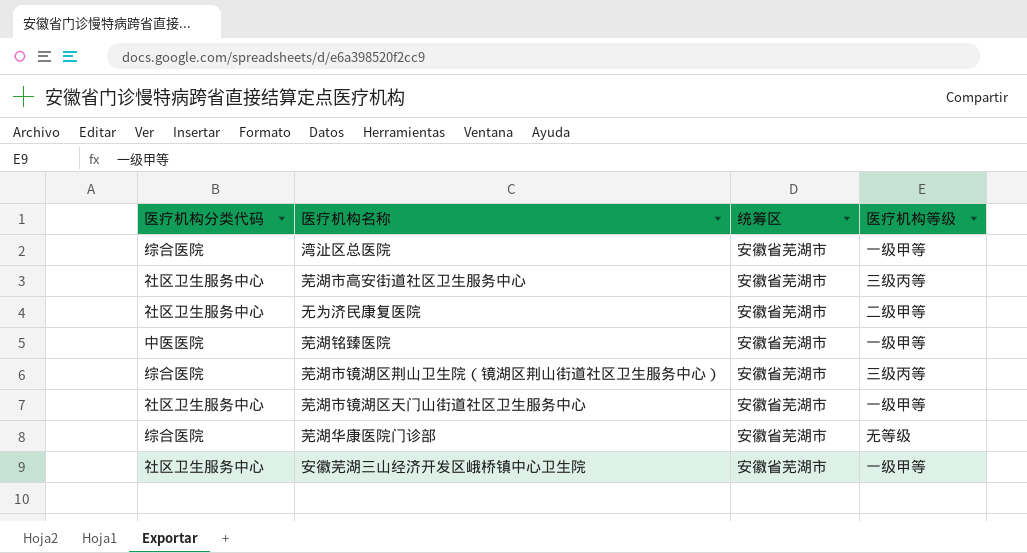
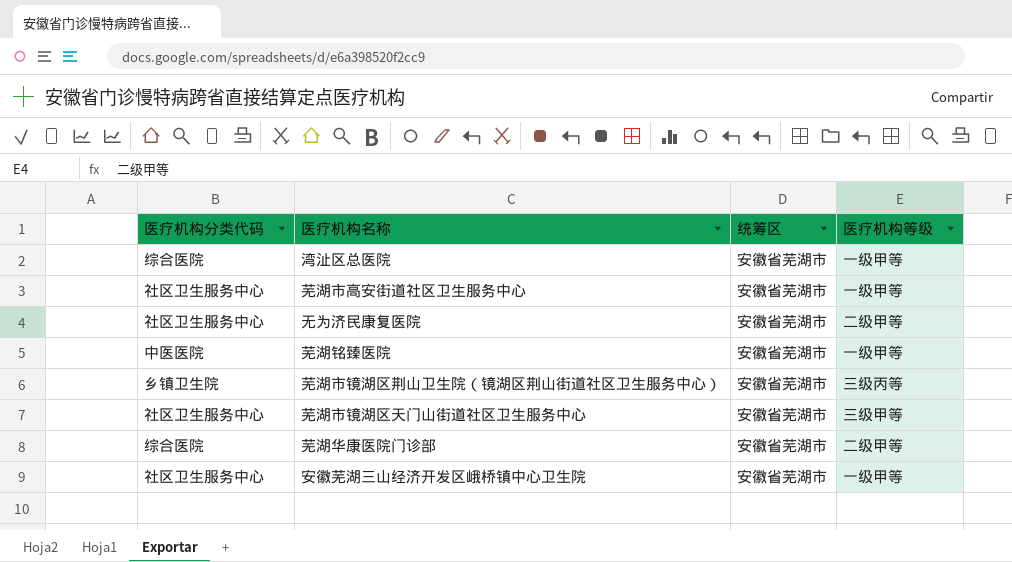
芜湖市高安街道社区卫生服务中心 | 医疗机构等级: 三级丙等 -> 一级甲等
芜湖市镜湖区荆山卫生院（镜湖区荆山街道社区卫生服务中心） | 医疗机构分类代码: 综合医院 -> 乡镇卫生院
芜湖市镜湖区天门山街道社区卫生服务中心 | 医疗机构等级: 一级甲等 -> 三级甲等
芜湖华康医院门诊部 | 医疗机构等级: 无等级 -> 二级甲等

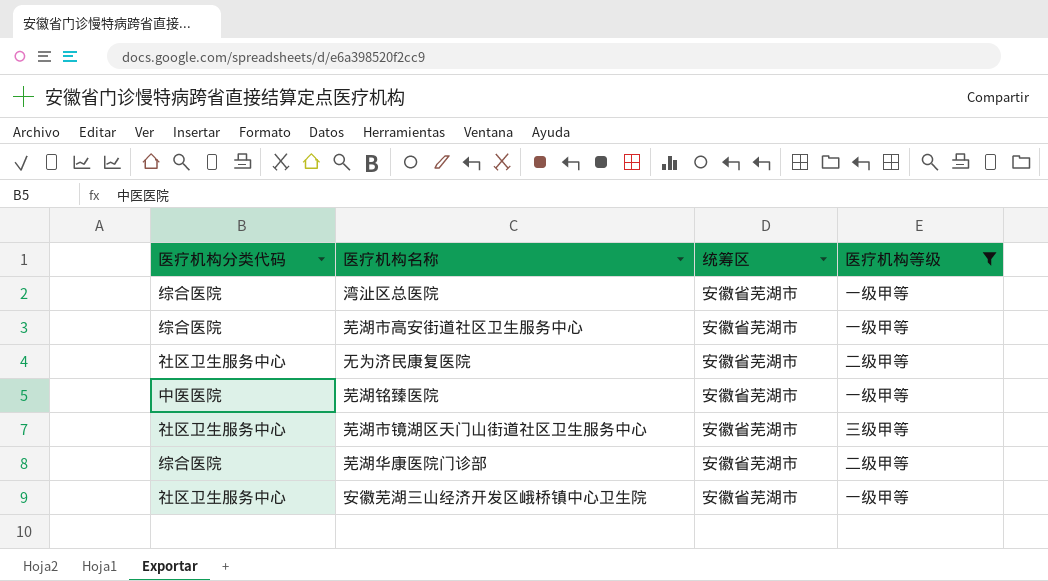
filter: none -> 医疗机构等级 != 三级丙等
芜湖市高安街道社区卫生服务中心 | 医疗机构分类代码: 社区卫生服务中心 -> 综合医院

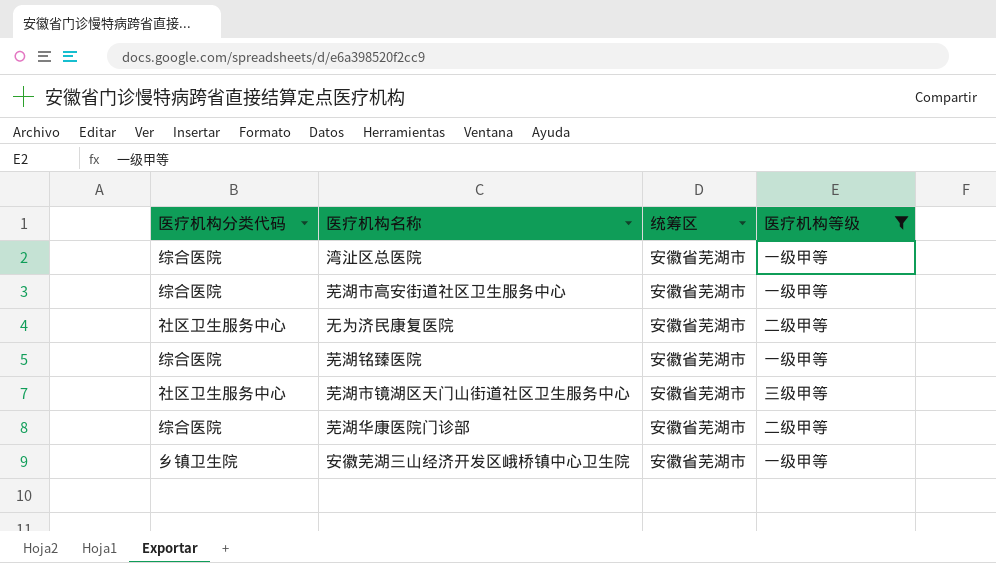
芜湖铭臻医院 | 医疗机构分类代码: 中医医院 -> 综合医院
安徽芜湖三山经济开发区峨桥镇中心卫生院 | 医疗机构分类代码: 社区卫生服务中心 -> 乡镇卫生院

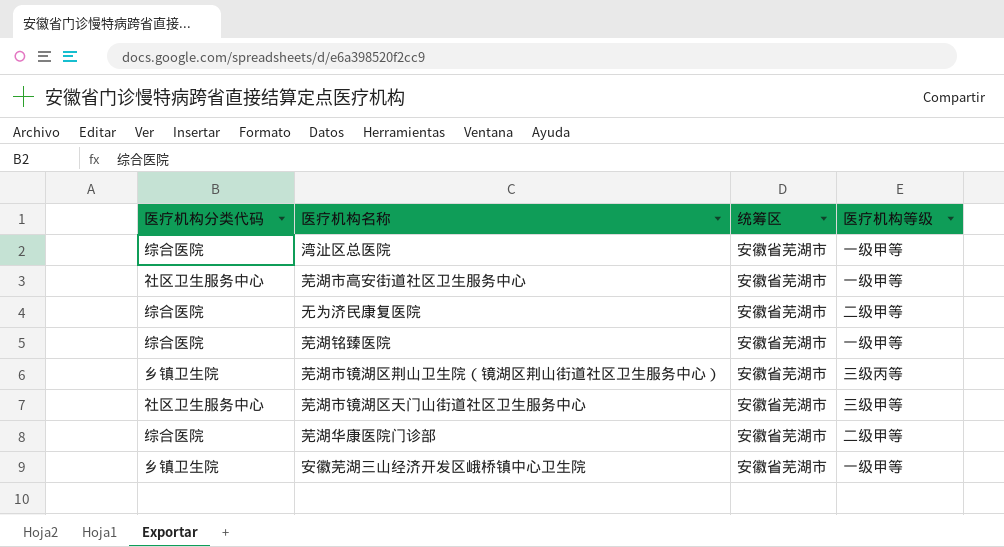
filter: 医疗机构等级 != 三级丙等 -> none
芜湖市高安街道社区卫生服务中心 | 医疗机构分类代码: 综合医院 -> 社区卫生服务中心
无为济民康复医院 | 医疗机构分类代码: 社区卫生服务中心 -> 综合医院

